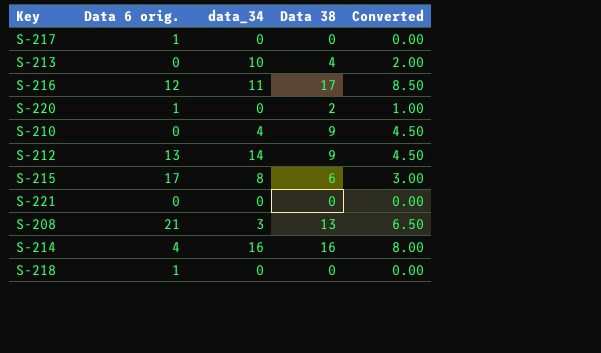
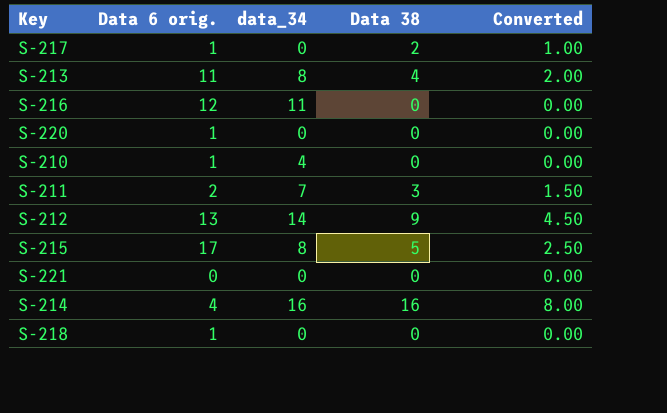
row S-208: 21 | 3 | 13 | 6.50 -> none
S-217 | Data 38: 0 -> 2
S-217 | Converted: 0.00 -> 1.00
S-213 | Data 6 orig.: 0 -> 11
S-213 | data_34: 10 -> 8
S-216 | Data 38: 17 -> 0
S-216 | Converted: 8.50 -> 0.00
S-220 | Data 38: 2 -> 0
S-220 | Converted: 1.00 -> 0.00
S-210 | Data 6 orig.: 0 -> 1
S-210 | Data 38: 9 -> 0
S-210 | Converted: 4.50 -> 0.00
row S-211: none -> 2 | 7 | 3 | 1.50
S-215 | Data 38: 6 -> 5
S-215 | Converted: 3.00 -> 2.50

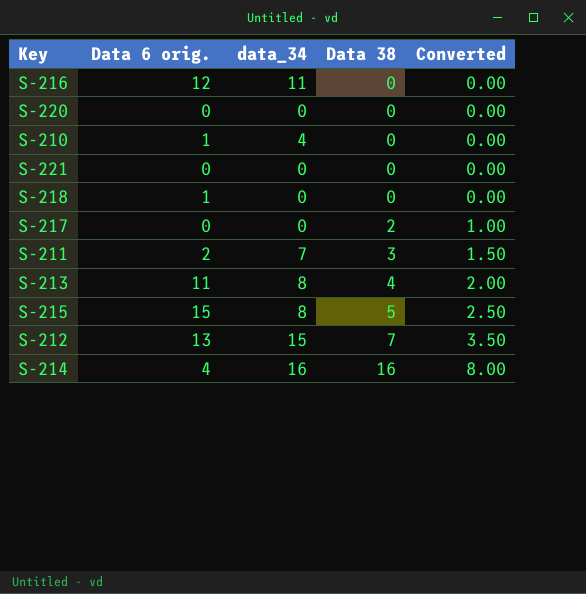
row order: none -> Data 38 ascending
S-220 | Data 6 orig.: 1 -> 0
S-217 | Data 6 orig.: 1 -> 0
S-215 | Data 6 orig.: 17 -> 15
S-212 | data_34: 14 -> 15
S-212 | Data 38: 9 -> 7
S-212 | Converted: 4.50 -> 3.50

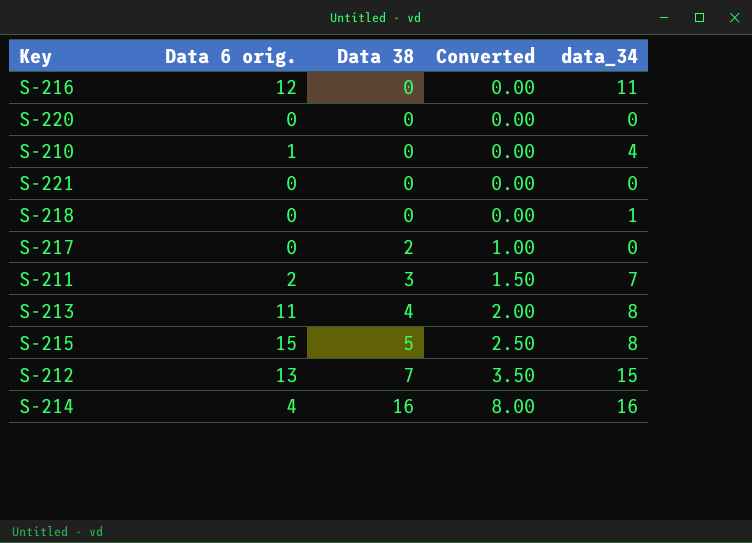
column data_34 | position: 3 -> 5
S-218 | Data 6 orig.: 1 -> 0
S-218 | data_34: 0 -> 1

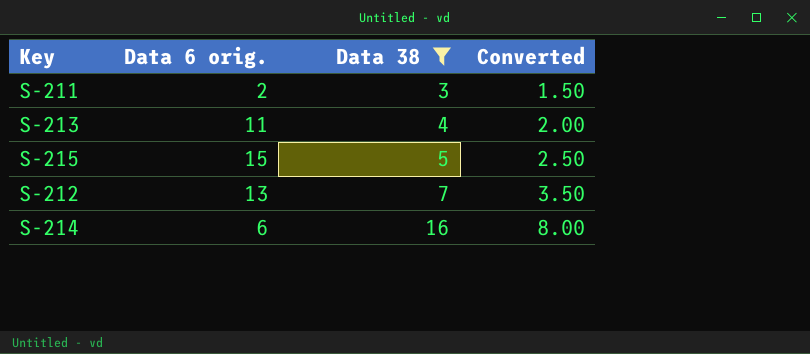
filter: none -> Data 38 >= 3
column data_34 | position: 5 -> none
S-214 | Data 6 orig.: 4 -> 6

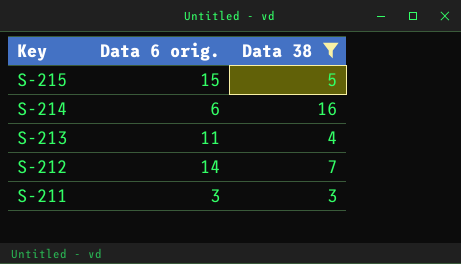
row order: Data 38 ascending -> Key descending
column Converted | formula: [Data 38] * 0.5 -> none
S-212 | Data 6 orig.: 13 -> 14
S-211 | Data 6 orig.: 2 -> 3

